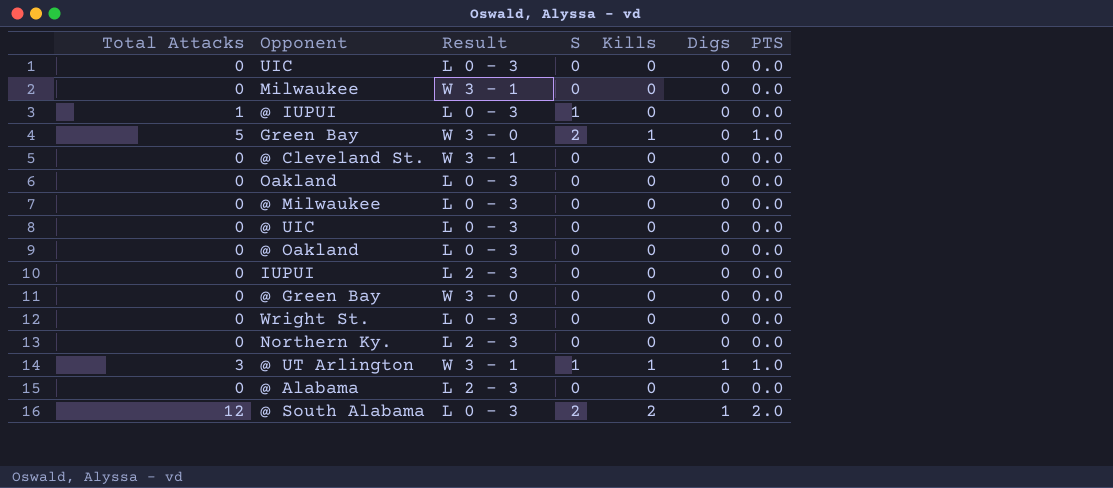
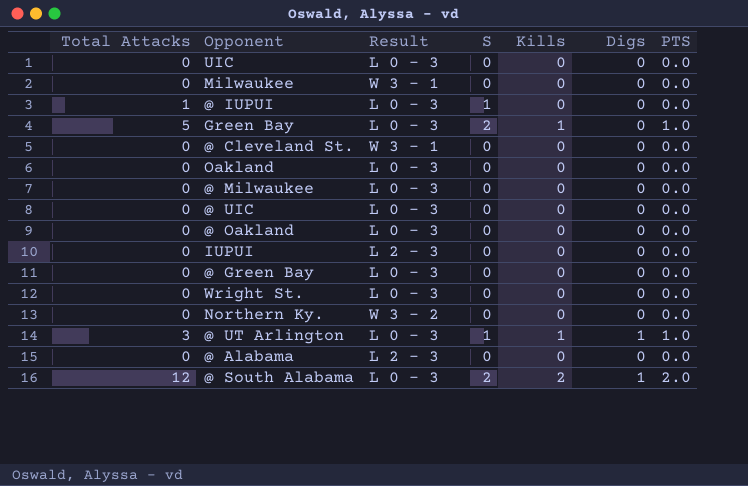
Green Bay | Result: W 3 - 0 -> L 0 - 3
@ Green Bay | Result: W 3 - 0 -> L 0 - 3
Northern Ky. | Result: L 2 - 3 -> W 3 - 2
@ UT Arlington | Result: W 3 - 1 -> L 0 - 3

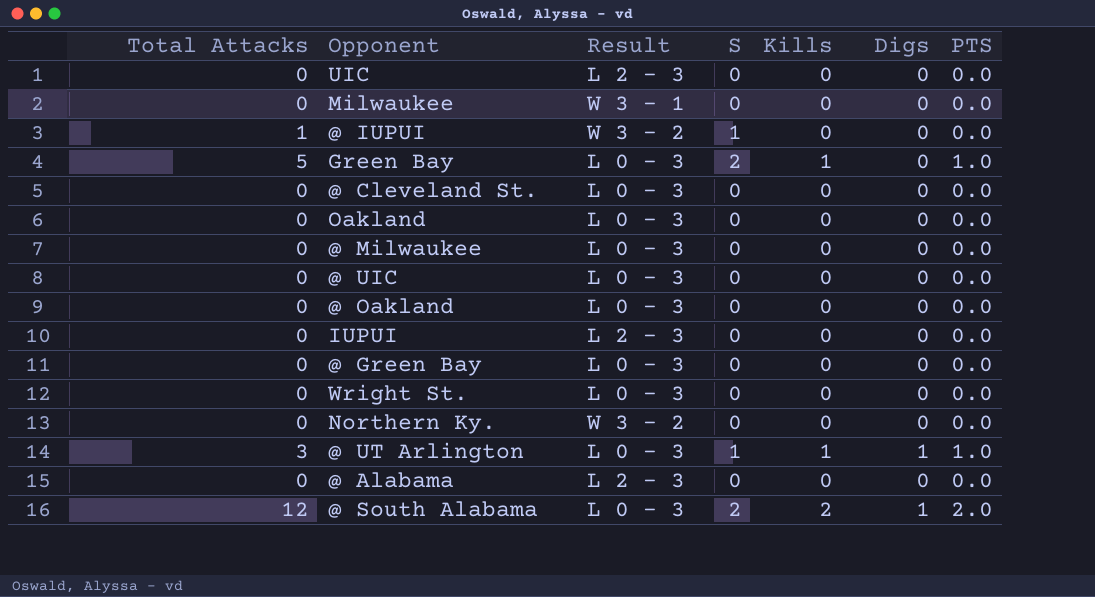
UIC | Result: L 0 - 3 -> L 2 - 3
@ IUPUI | Result: L 0 - 3 -> W 3 - 2
@ Cleveland St. | Result: W 3 - 1 -> L 0 - 3

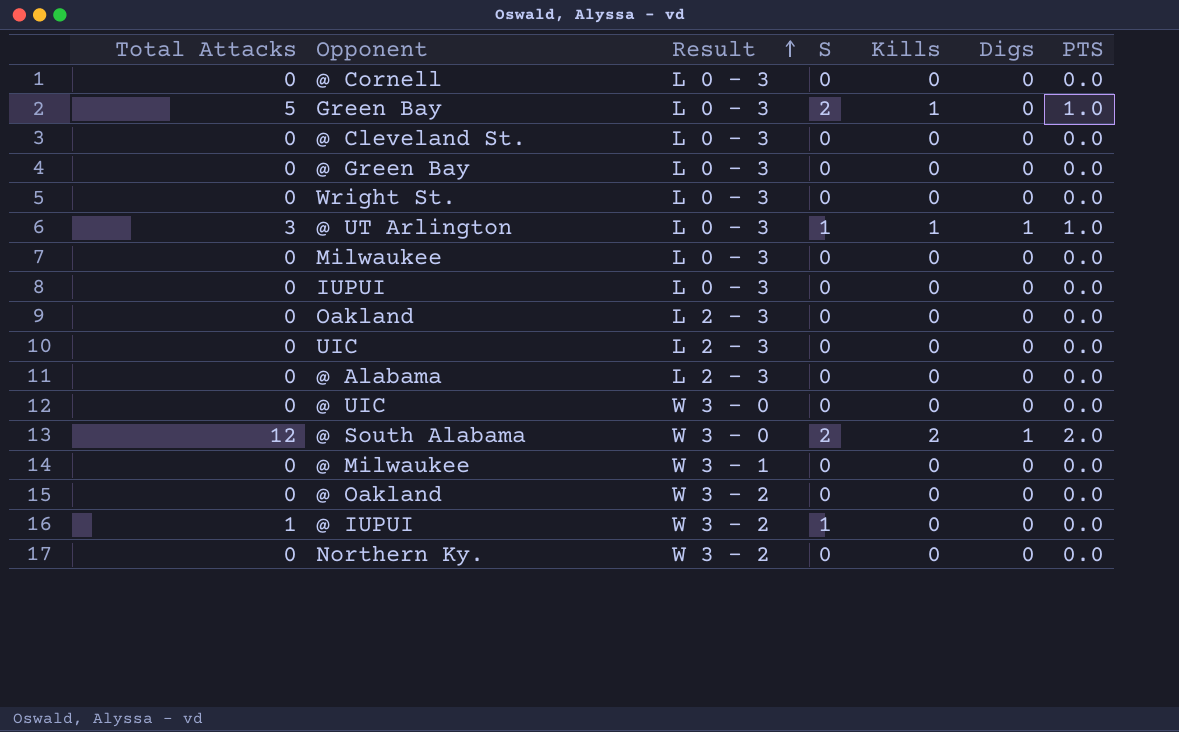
row order: none -> Result ascending
row @ Cornell: none -> 0 | L 0 - 3 | 0 | 0 | 0 | 0.0
Milwaukee | Result: W 3 - 1 -> L 0 - 3
IUPUI | Result: L 2 - 3 -> L 0 - 3
Oakland | Result: L 0 - 3 -> L 2 - 3
@ UIC | Result: L 0 - 3 -> W 3 - 0
@ South Alabama | Result: L 0 - 3 -> W 3 - 0
@ Milwaukee | Result: L 0 - 3 -> W 3 - 1
@ Oakland | Result: L 0 - 3 -> W 3 - 2

